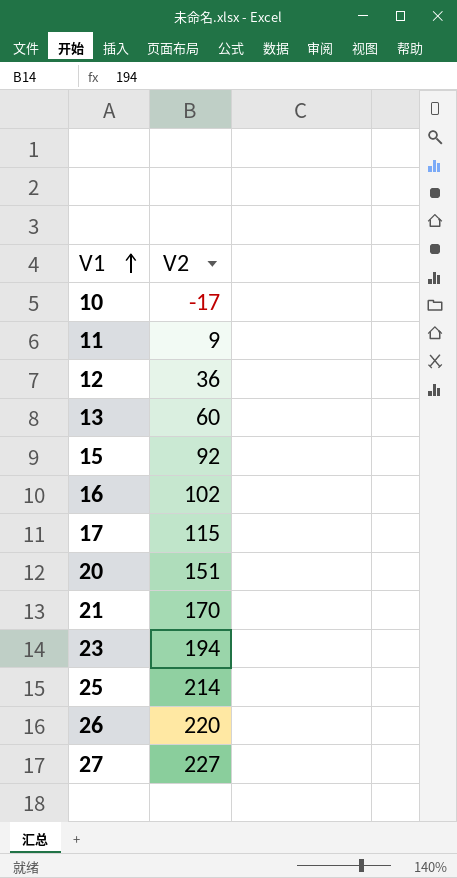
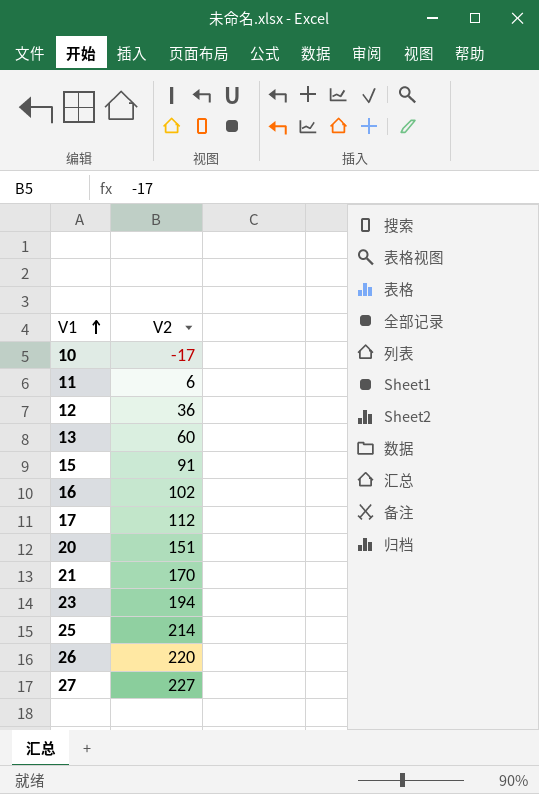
11 | V2: 9 -> 6
15 | V2: 92 -> 91
17 | V2: 115 -> 112

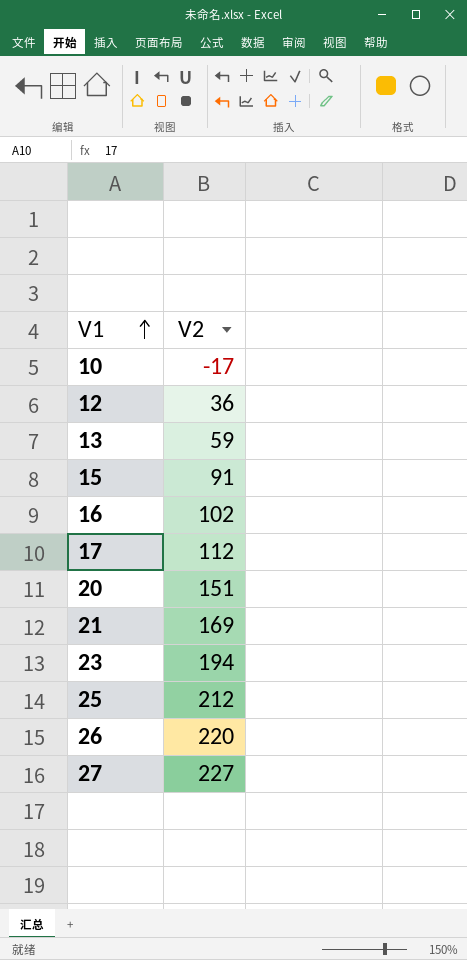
row 11: 6 -> none
13 | V2: 60 -> 59
21 | V2: 170 -> 169
25 | V2: 214 -> 212

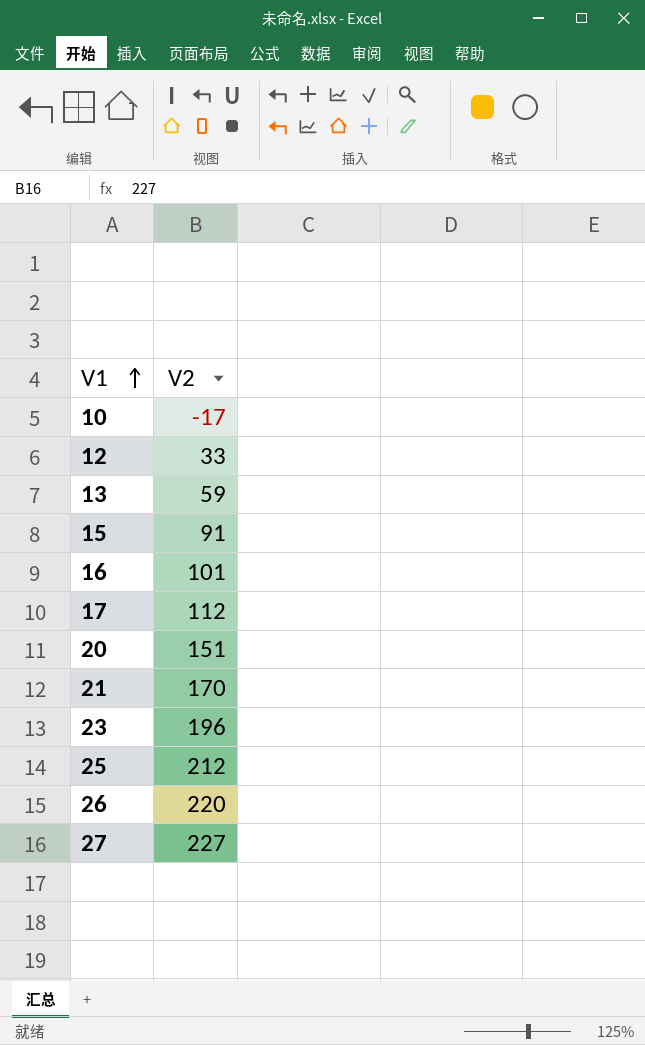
12 | V2: 36 -> 33
16 | V2: 102 -> 101
21 | V2: 169 -> 170
23 | V2: 194 -> 196

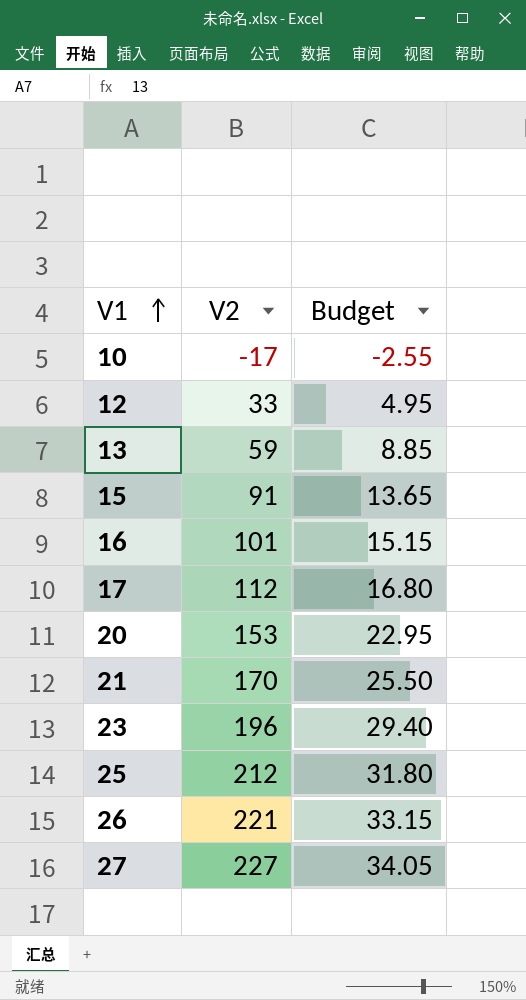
column Budget | formula: none -> [V2] * 0.15
20 | V2: 151 -> 153
26 | V2: 220 -> 221

